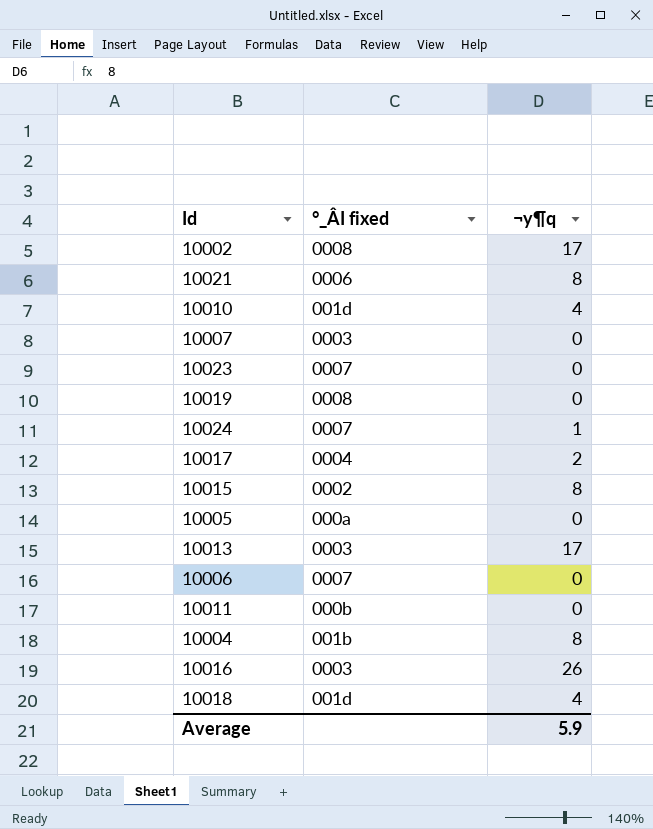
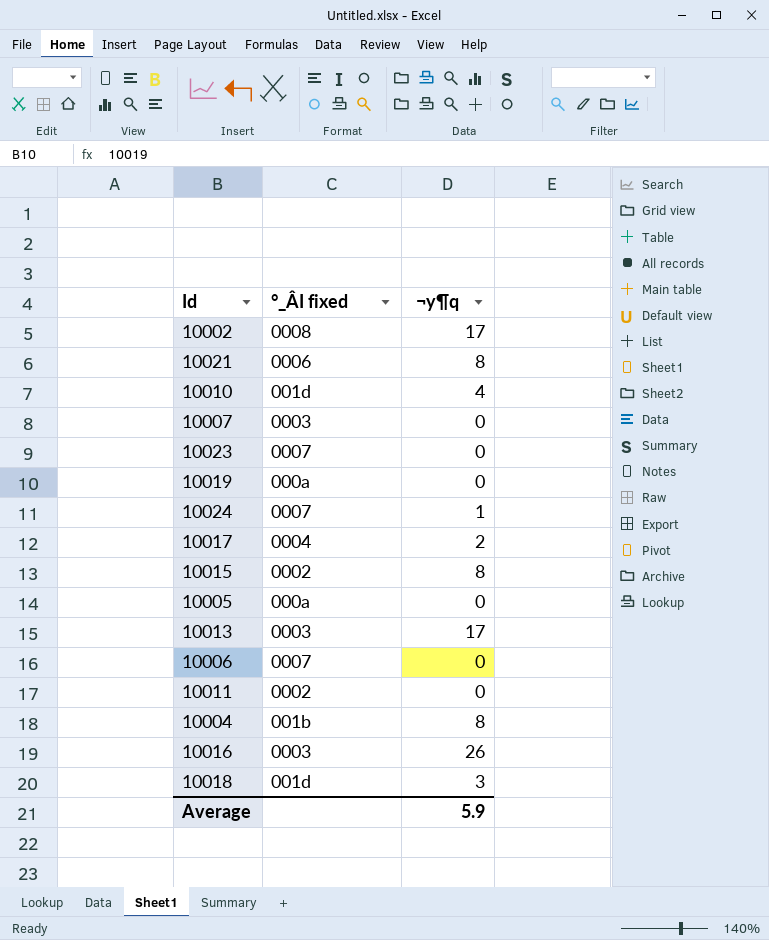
10019 | °_ÂI fixed: 0008 -> 000a
10011 | °_ÂI fixed: 000b -> 0002
10018 | ¬y¶q: 4 -> 3

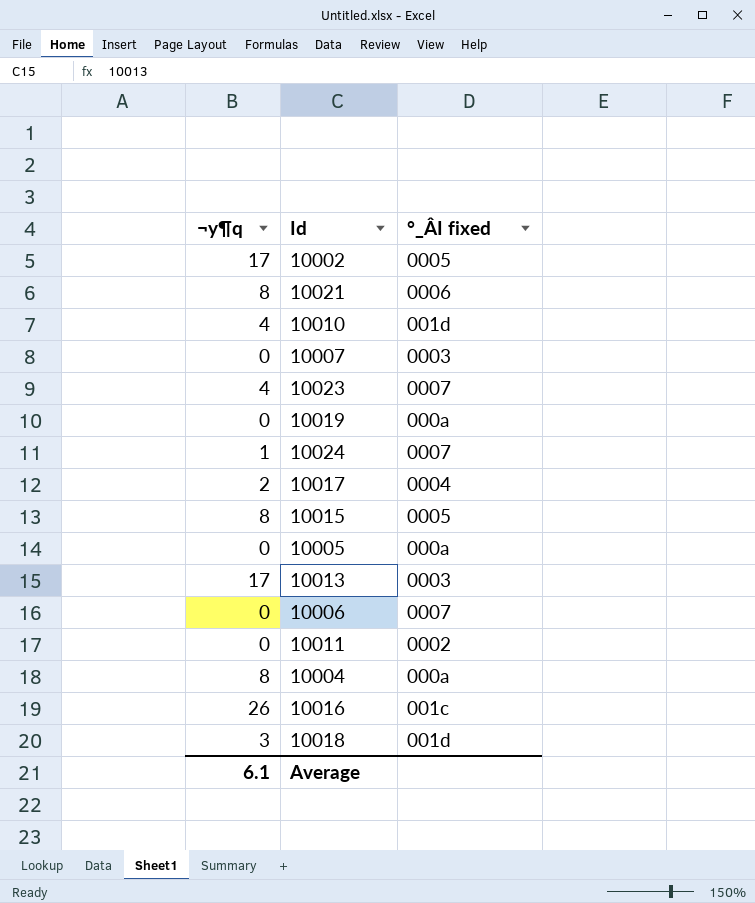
column ¬y¶q | position: 3 -> 1
10002 | °_ÂI fixed: 0008 -> 0005
10023 | ¬y¶q: 0 -> 4
10015 | °_ÂI fixed: 0002 -> 0005
10004 | °_ÂI fixed: 001b -> 000a
10016 | °_ÂI fixed: 0003 -> 001c
Average | ¬y¶q: 5.9 -> 6.1

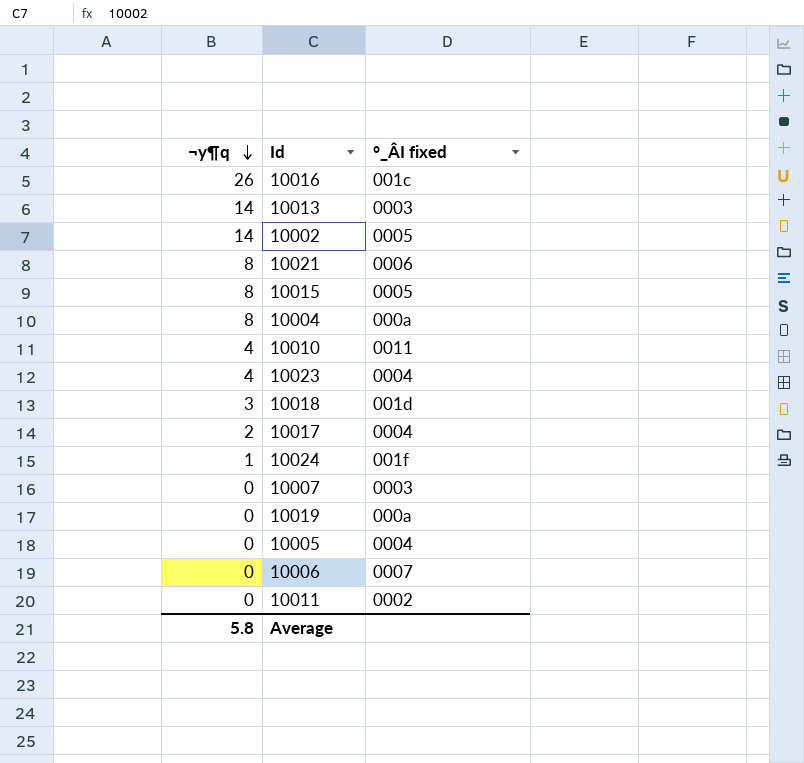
row order: none -> ¬y¶q descending
10013 | ¬y¶q: 17 -> 14
10002 | ¬y¶q: 17 -> 14
10010 | °_ÂI fixed: 001d -> 0011
10023 | °_ÂI fixed: 0007 -> 0004
10024 | °_ÂI fixed: 0007 -> 001f
10005 | °_ÂI fixed: 000a -> 0004
Average | ¬y¶q: 6.1 -> 5.8

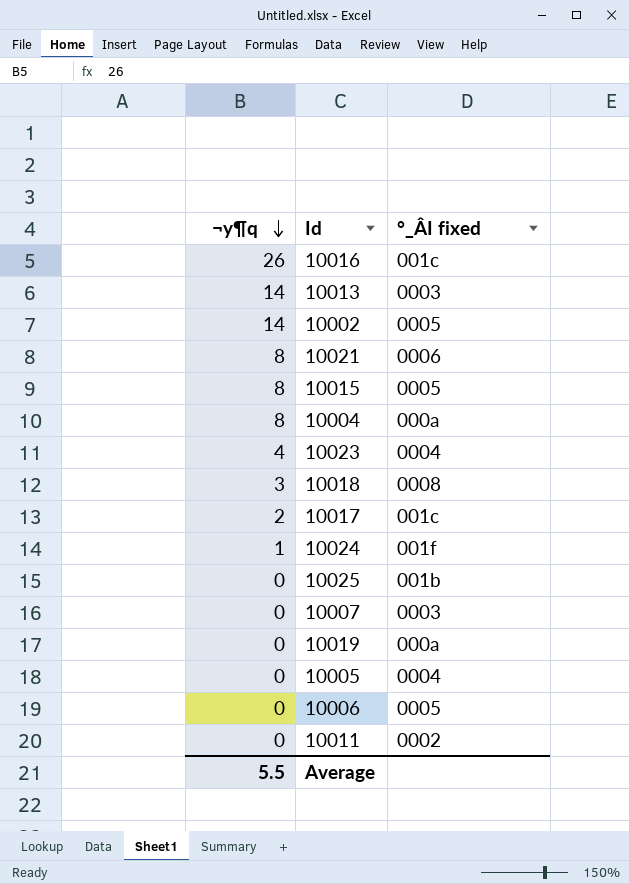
row 10010: 4 | 0011 -> none
10018 | °_ÂI fixed: 001d -> 0008
10017 | °_ÂI fixed: 0004 -> 001c
row 10025: none -> 0 | 001b
10006 | °_ÂI fixed: 0007 -> 0005
Average | ¬y¶q: 5.8 -> 5.5

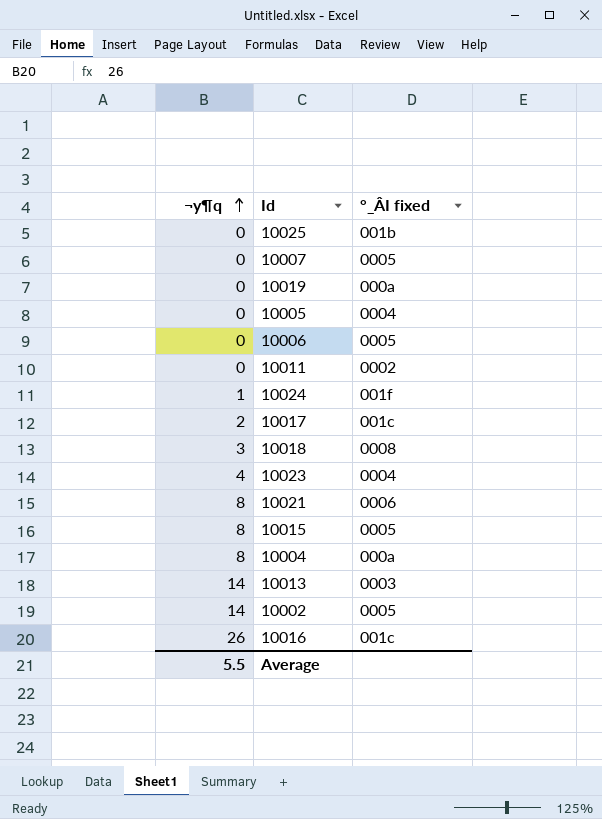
row order: ¬y¶q descending -> ¬y¶q ascending
10007 | °_ÂI fixed: 0003 -> 0005

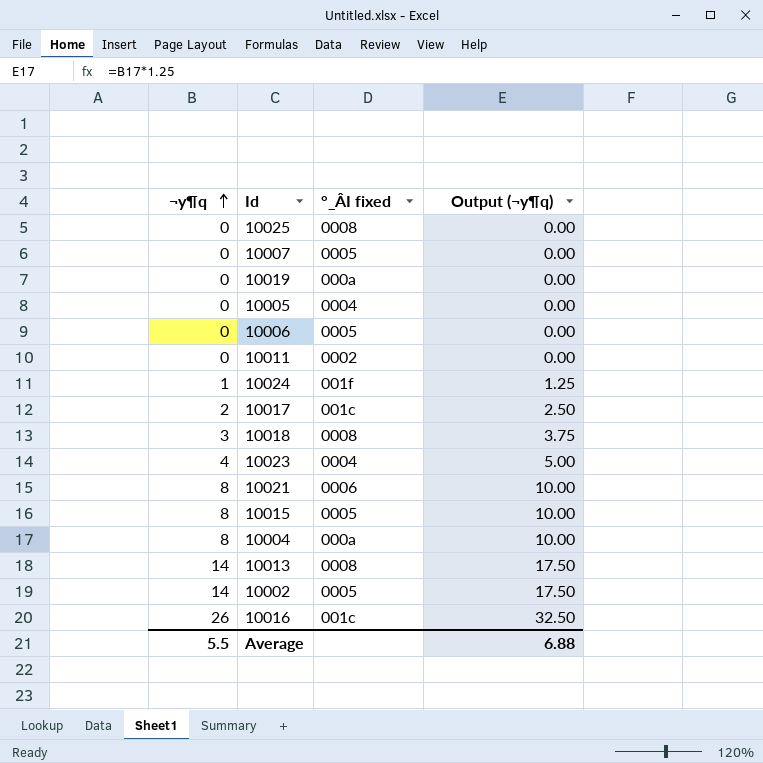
column Output (¬y¶q) | formula: none -> [¬y¶q] * 1.25
10025 | °_ÂI fixed: 001b -> 0008
10013 | °_ÂI fixed: 0003 -> 0008

